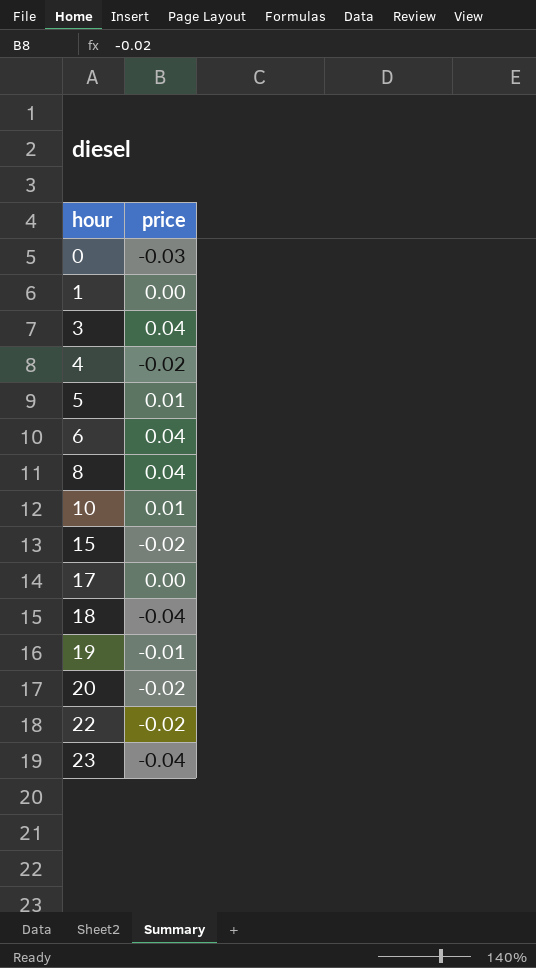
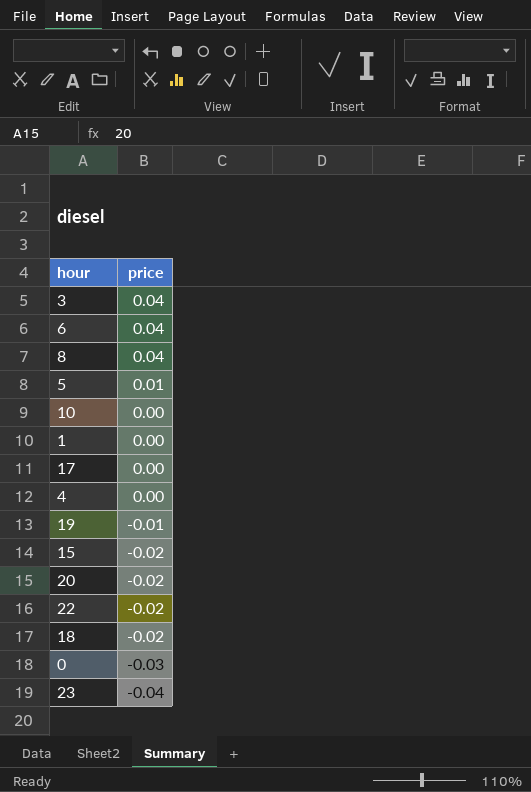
row order: hour ascending -> price descending
10 | price: 0.01 -> 0.00
4 | price: -0.02 -> 0.00
18 | price: -0.04 -> -0.02

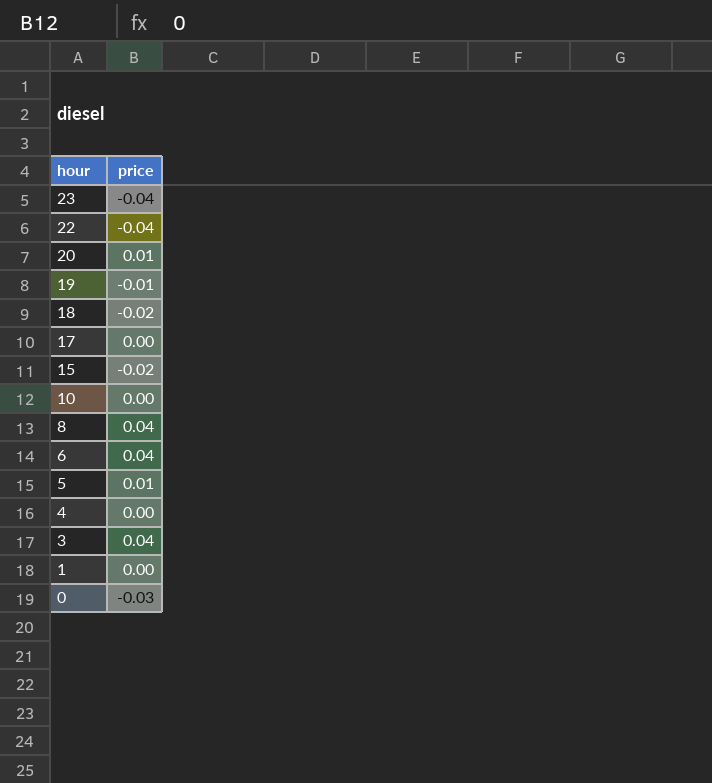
row order: price descending -> hour descending
22 | price: -0.02 -> -0.04
20 | price: -0.02 -> 0.01

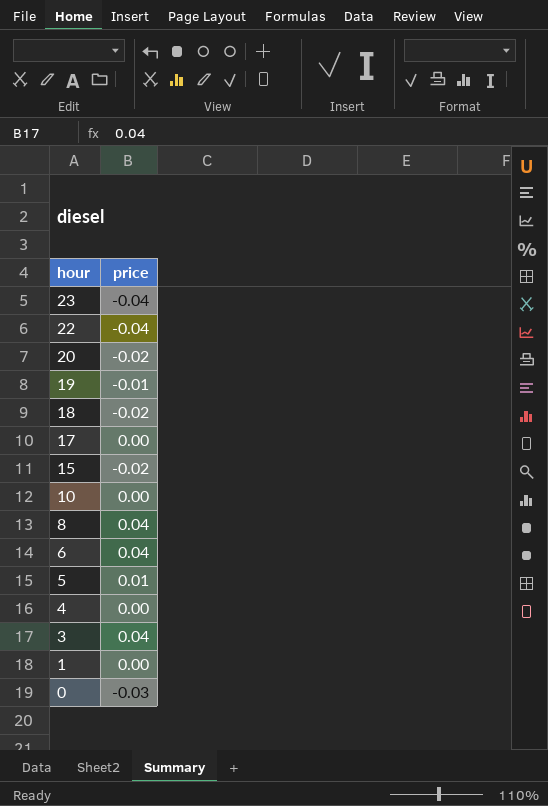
20 | price: 0.01 -> -0.02

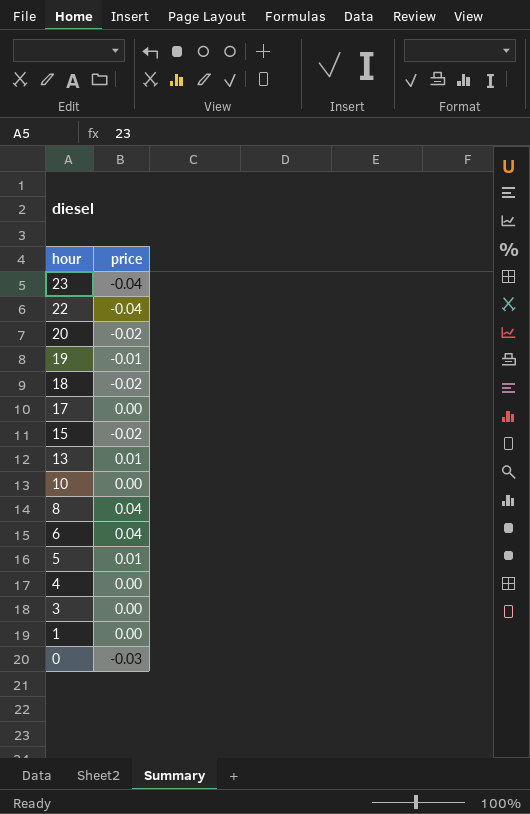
row 13: none -> 0.01
3 | price: 0.04 -> 0.00

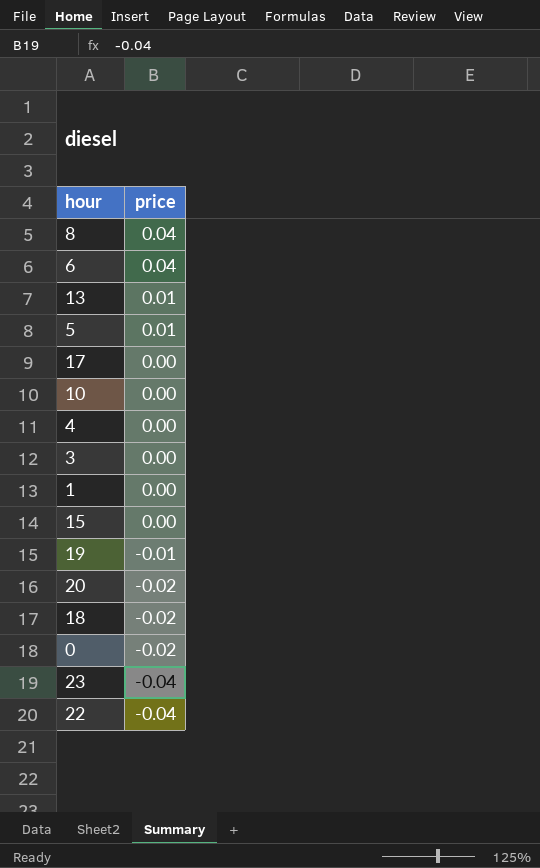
row order: hour descending -> price descending
15 | price: -0.02 -> 0.00
0 | price: -0.03 -> -0.02

